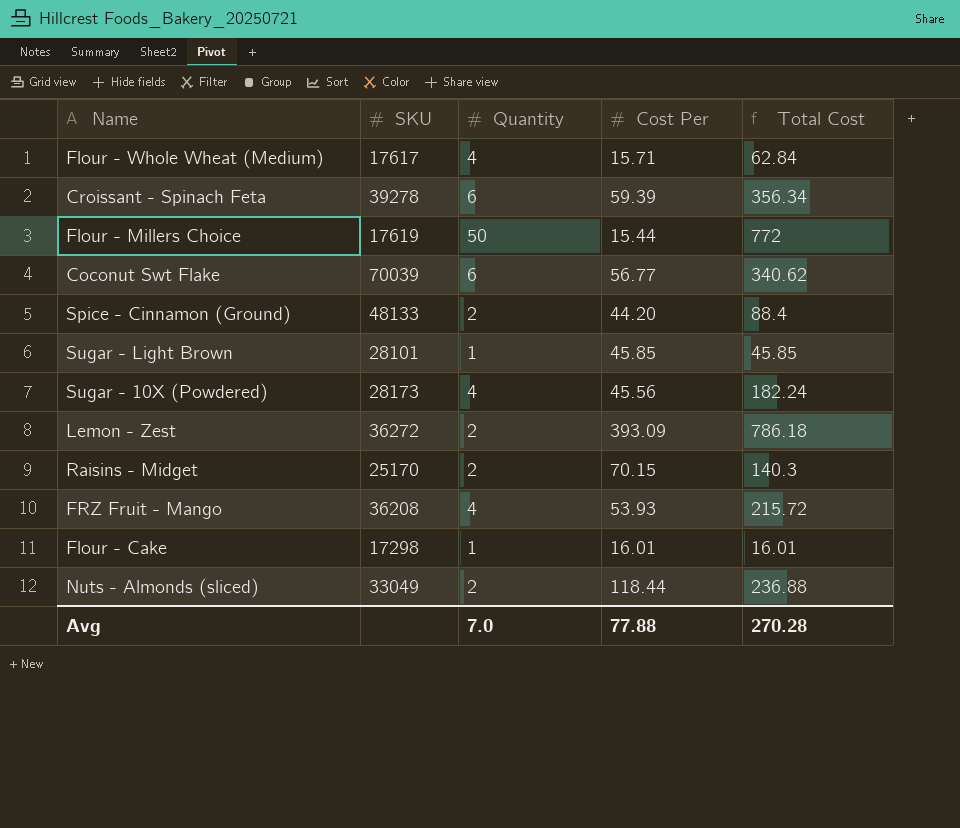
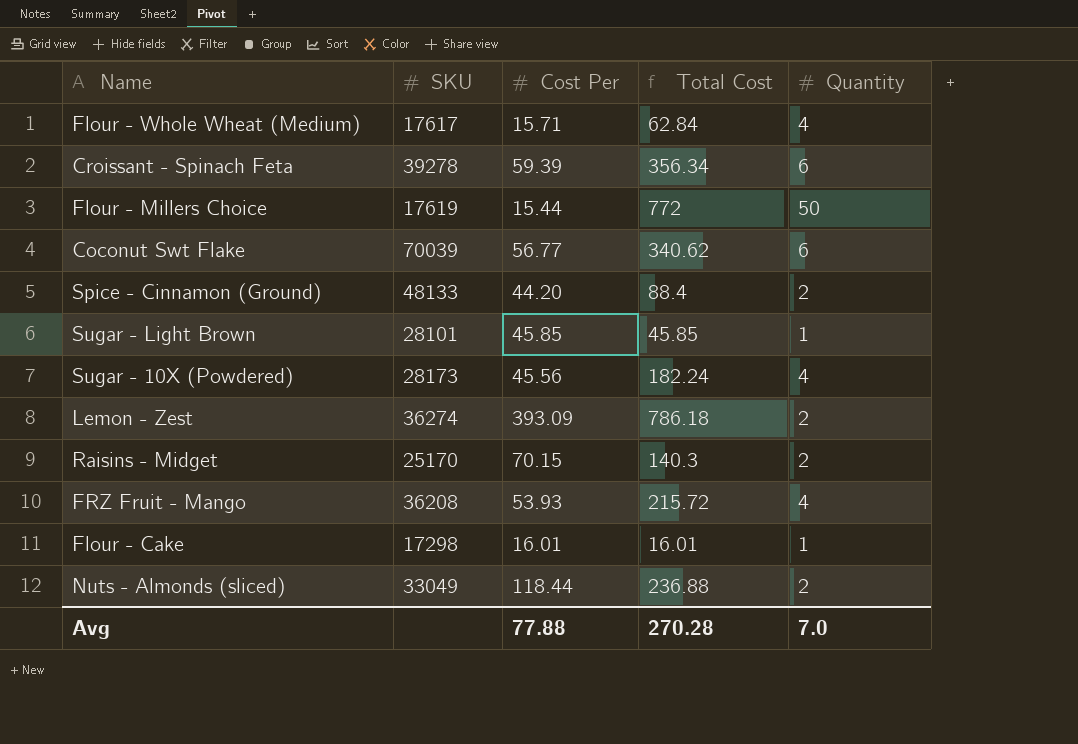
column Quantity | position: 3 -> 5
Lemon - Zest | SKU: 36272 -> 36274

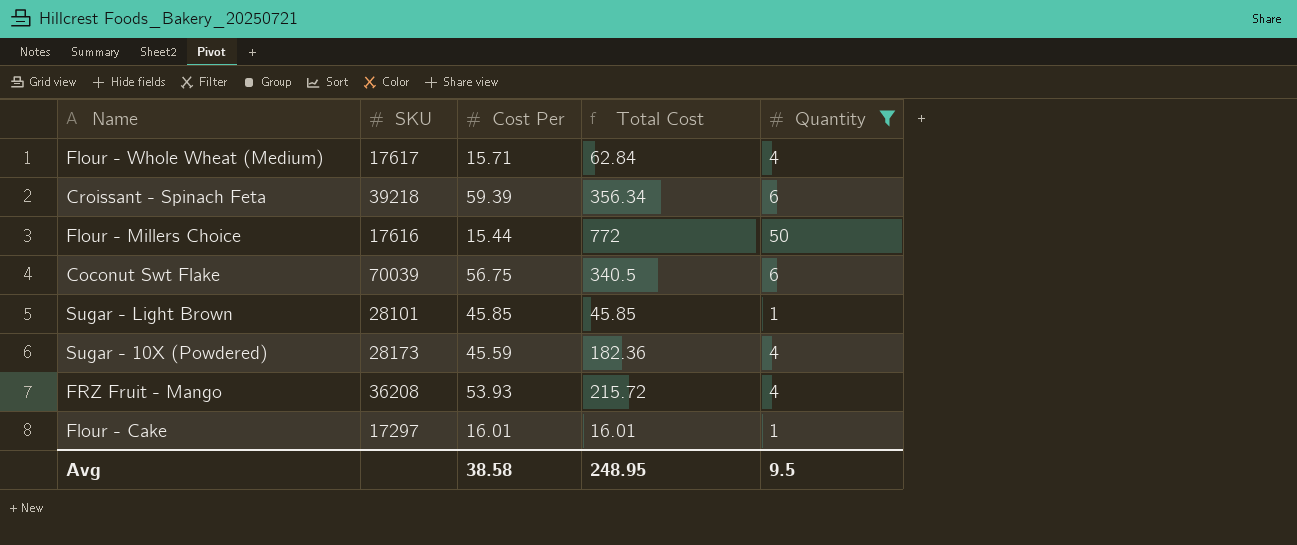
filter: none -> Quantity != 2
Croissant - Spinach Feta | SKU: 39278 -> 39218
Flour - Millers Choice | SKU: 17619 -> 17616
Coconut Swt Flake | Cost Per: 56.77 -> 56.75
Coconut Swt Flake | Total Cost: 340.62 -> 340.5
Sugar - 10X (Powdered) | Cost Per: 45.56 -> 45.59
Sugar - 10X (Powdered) | Total Cost: 182.24 -> 182.36
Flour - Cake | SKU: 17298 -> 17297
Avg | Cost Per: 77.88 -> 38.58
Avg | Total Cost: 270.28 -> 248.95
Avg | Quantity: 7.0 -> 9.5

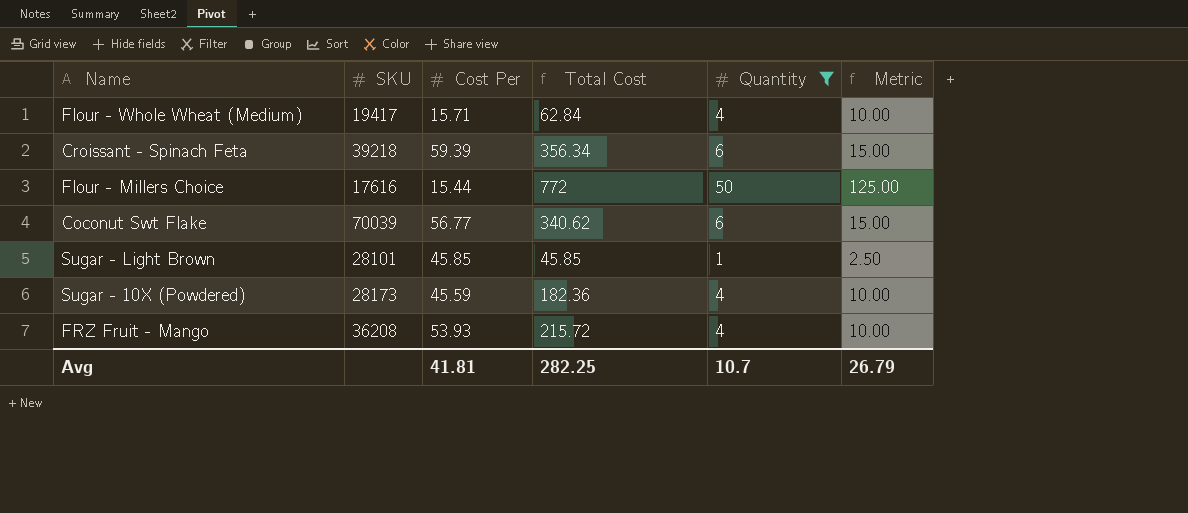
column Metric | formula: none -> [Quantity] * 2.5
row Flour - Cake: 17297 | 16.01 | 16.01 | 1 -> none
Flour - Whole Wheat (Medium) | SKU: 17617 -> 19417
Coconut Swt Flake | Cost Per: 56.75 -> 56.77
Coconut Swt Flake | Total Cost: 340.5 -> 340.62
Avg | Cost Per: 38.58 -> 41.81
Avg | Total Cost: 248.95 -> 282.25
Avg | Quantity: 9.5 -> 10.7

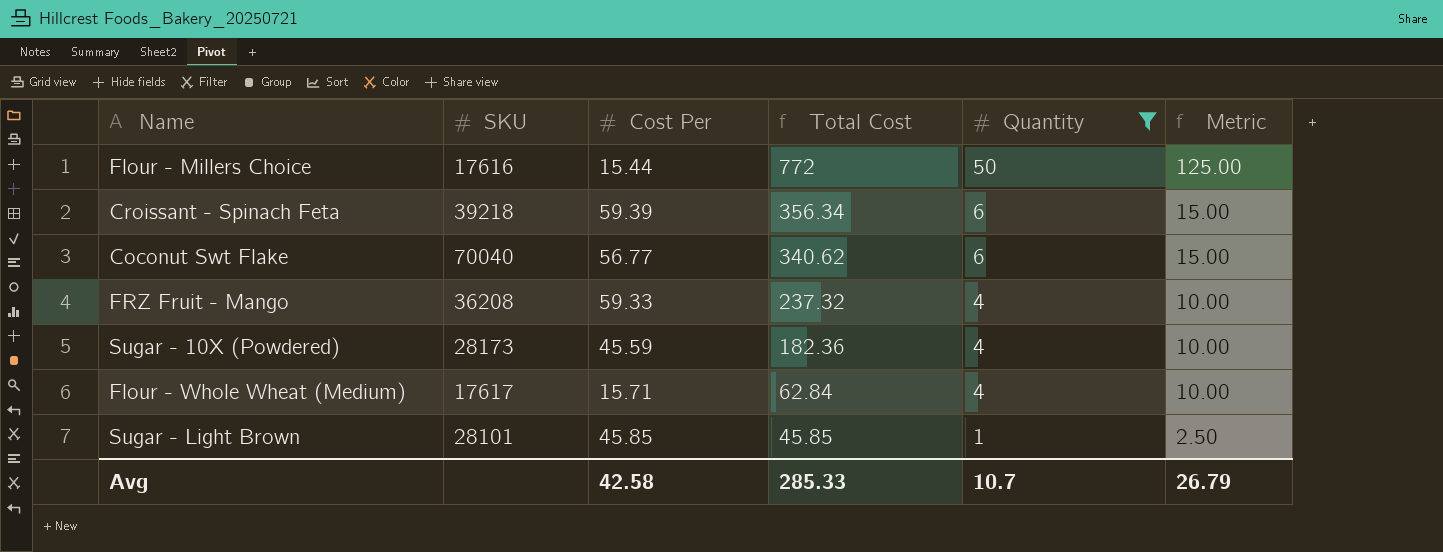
row order: none -> Total Cost descending
Coconut Swt Flake | SKU: 70039 -> 70040
FRZ Fruit - Mango | Cost Per: 53.93 -> 59.33
FRZ Fruit - Mango | Total Cost: 215.72 -> 237.32
Flour - Whole Wheat (Medium) | SKU: 19417 -> 17617
Avg | Cost Per: 41.81 -> 42.58
Avg | Total Cost: 282.25 -> 285.33

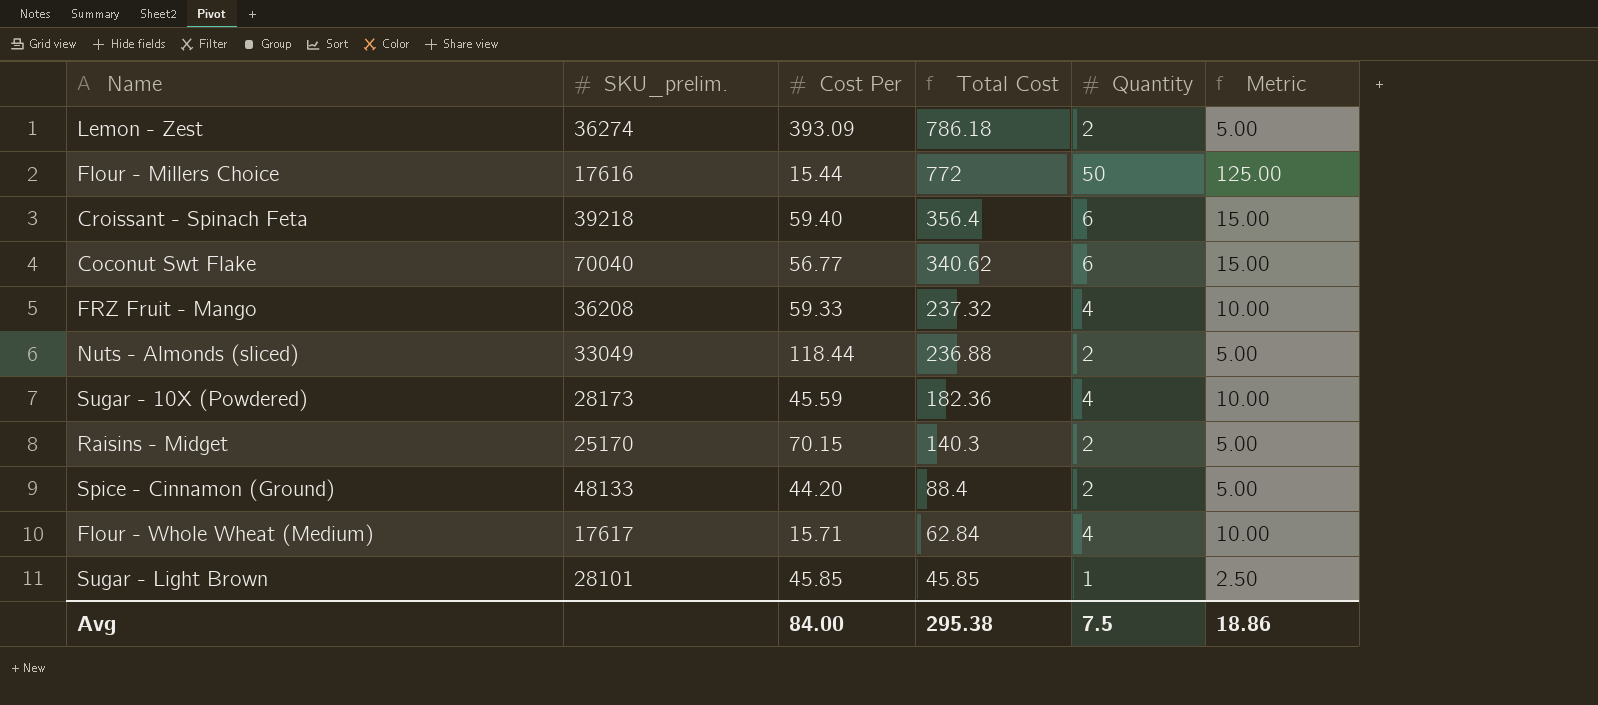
filter: Quantity != 2 -> none
column name: SKU -> SKU_prelim.
Croissant - Spinach Feta | Cost Per: 59.39 -> 59.40
Croissant - Spinach Feta | Total Cost: 356.34 -> 356.4
Avg | Cost Per: 42.58 -> 84.00
Avg | Total Cost: 285.33 -> 295.38
Avg | Quantity: 10.7 -> 7.5
Avg | Metric: 26.79 -> 18.86

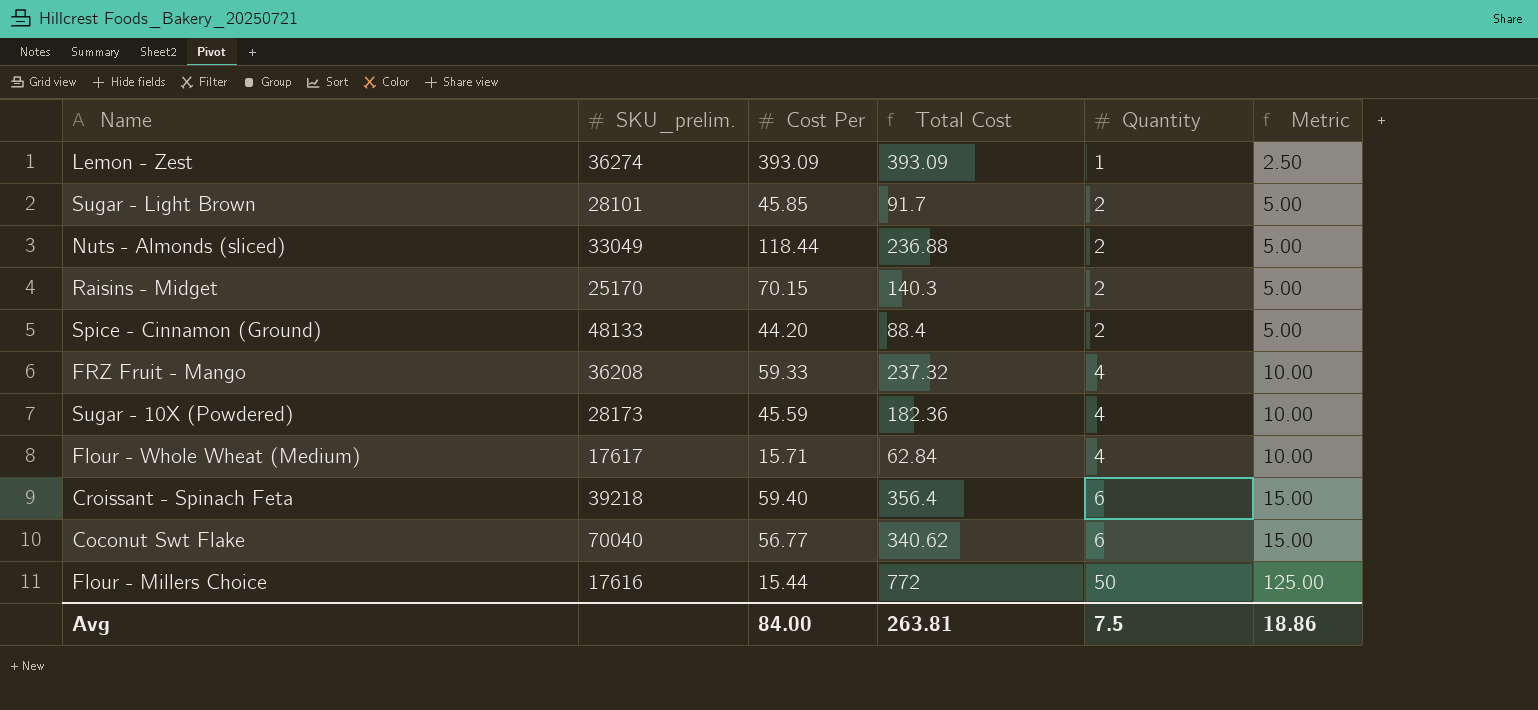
row order: Total Cost descending -> Quantity ascending
Lemon - Zest | Total Cost: 786.18 -> 393.09
Lemon - Zest | Quantity: 2 -> 1
Lemon - Zest | Metric: 5.00 -> 2.50
Sugar - Light Brown | Total Cost: 45.85 -> 91.7
Sugar - Light Brown | Quantity: 1 -> 2
Sugar - Light Brown | Metric: 2.50 -> 5.00
Avg | Total Cost: 295.38 -> 263.81

